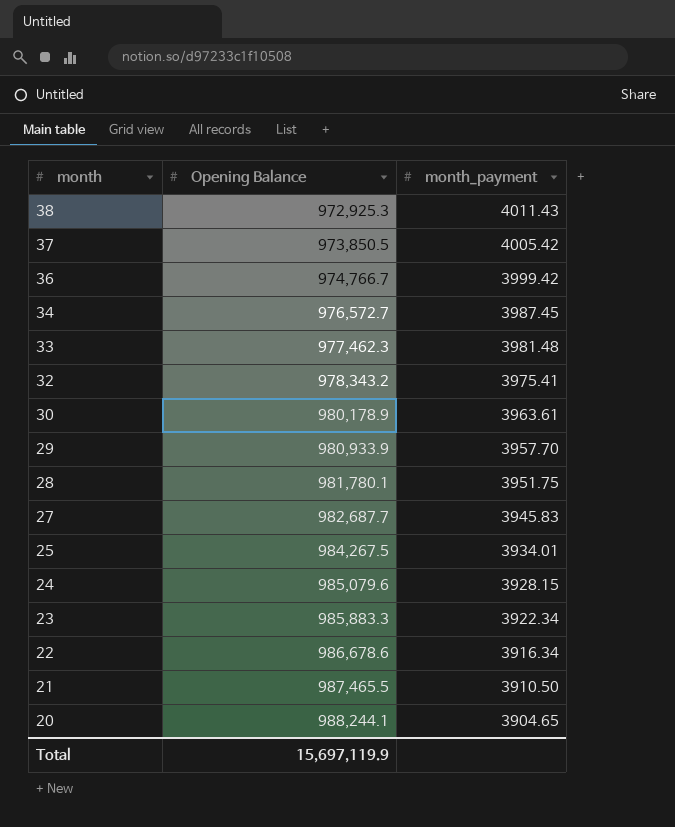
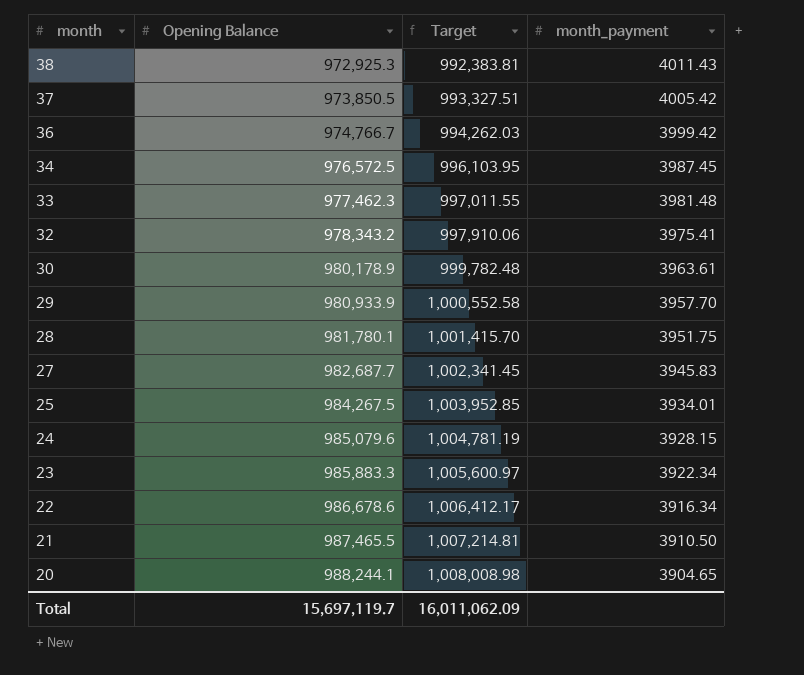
column Target | formula: none -> [Opening Balance] * 1.02
34 | Opening Balance: 976,572.7 -> 976,572.5
Total | Opening Balance: 15,697,119.9 -> 15,697,119.7

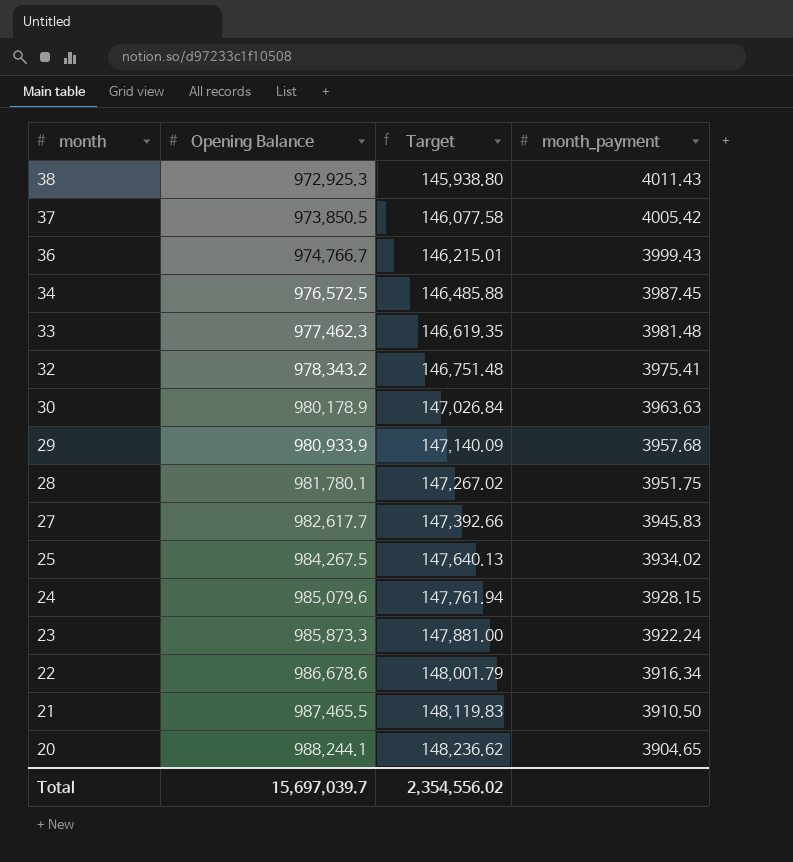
column Target | formula: [Opening Balance] * 1.02 -> [Opening Balance] * 0.15
36 | month_payment: 3999.42 -> 3999.43
30 | month_payment: 3963.61 -> 3963.63
29 | month_payment: 3957.70 -> 3957.68
27 | Opening Balance: 982,687.7 -> 982,617.7
25 | month_payment: 3934.01 -> 3934.02
23 | Opening Balance: 985,883.3 -> 985,873.3
23 | month_payment: 3922.34 -> 3922.24
Total | Opening Balance: 15,697,119.7 -> 15,697,039.7
Total | Target: 16,011,062.09 -> 2,354,556.02

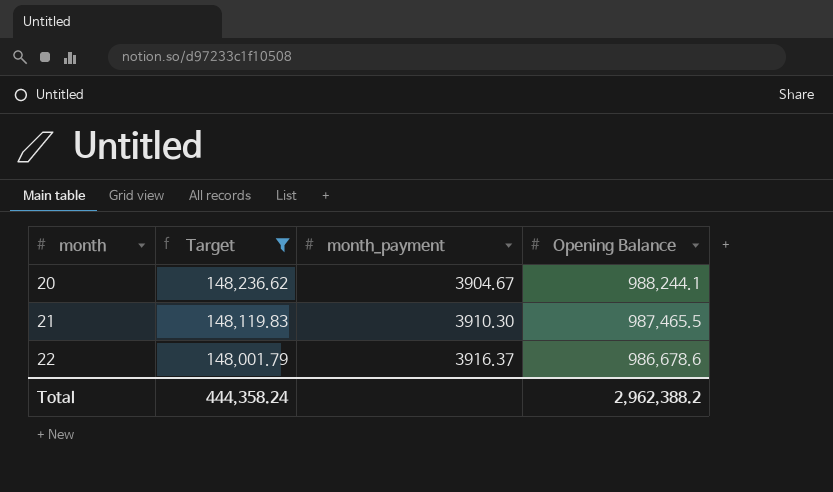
filter: none -> Target >= 148,001.79
row order: month descending -> month ascending
column Opening Balance | position: 2 -> 4
20 | month_payment: 3904.65 -> 3904.67
21 | month_payment: 3910.50 -> 3910.30
22 | month_payment: 3916.34 -> 3916.37
Total | Target: 2,354,556.02 -> 444,358.24
Total | Opening Balance: 15,697,039.7 -> 2,962,388.2

